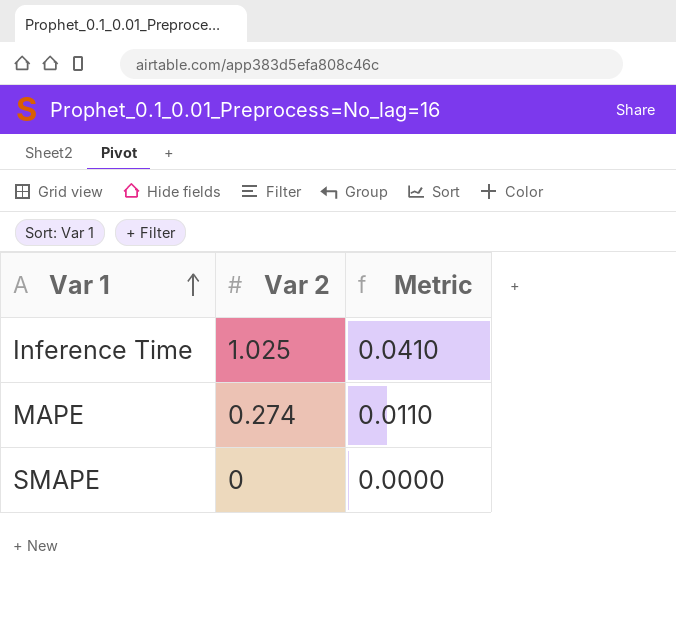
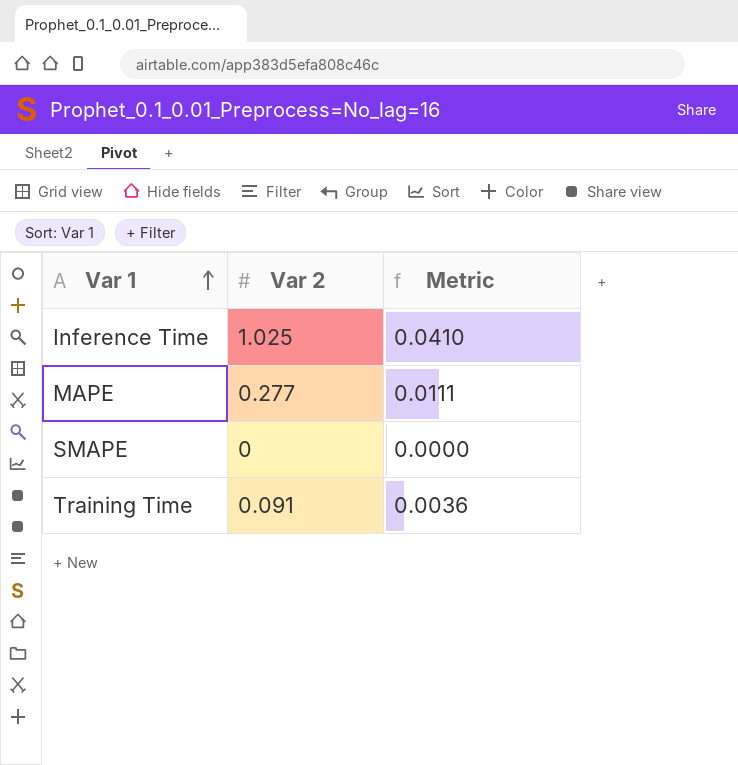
MAPE | Var 2: 0.274 -> 0.277
MAPE | Metric: 0.0110 -> 0.0111
row Training Time: none -> 0.091 | 0.0036

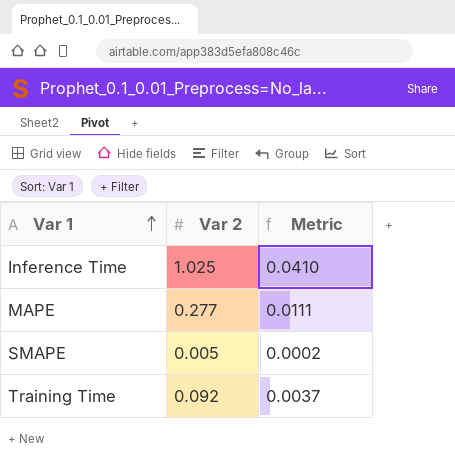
SMAPE | Var 2: 0 -> 0.005
SMAPE | Metric: 0.0000 -> 0.0002
Training Time | Var 2: 0.091 -> 0.092
Training Time | Metric: 0.0036 -> 0.0037

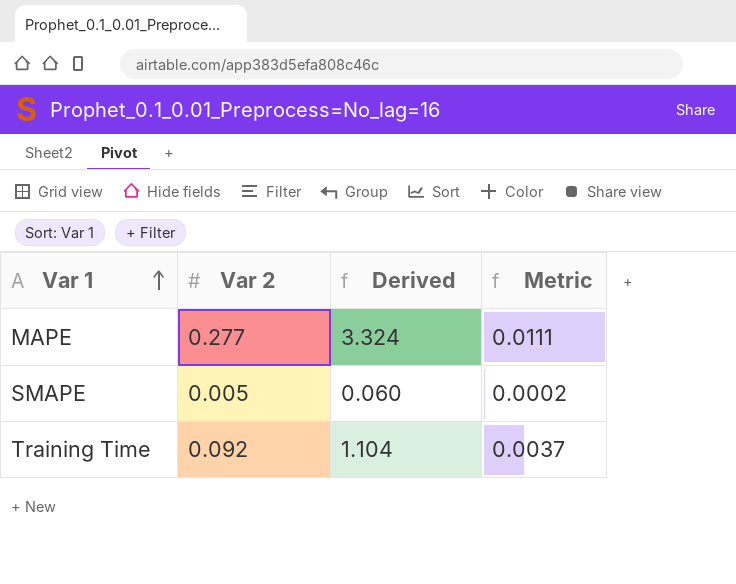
column Derived | formula: none -> [Var 2] * 12
row Inference Time: 1.025 | 0.0410 -> none

